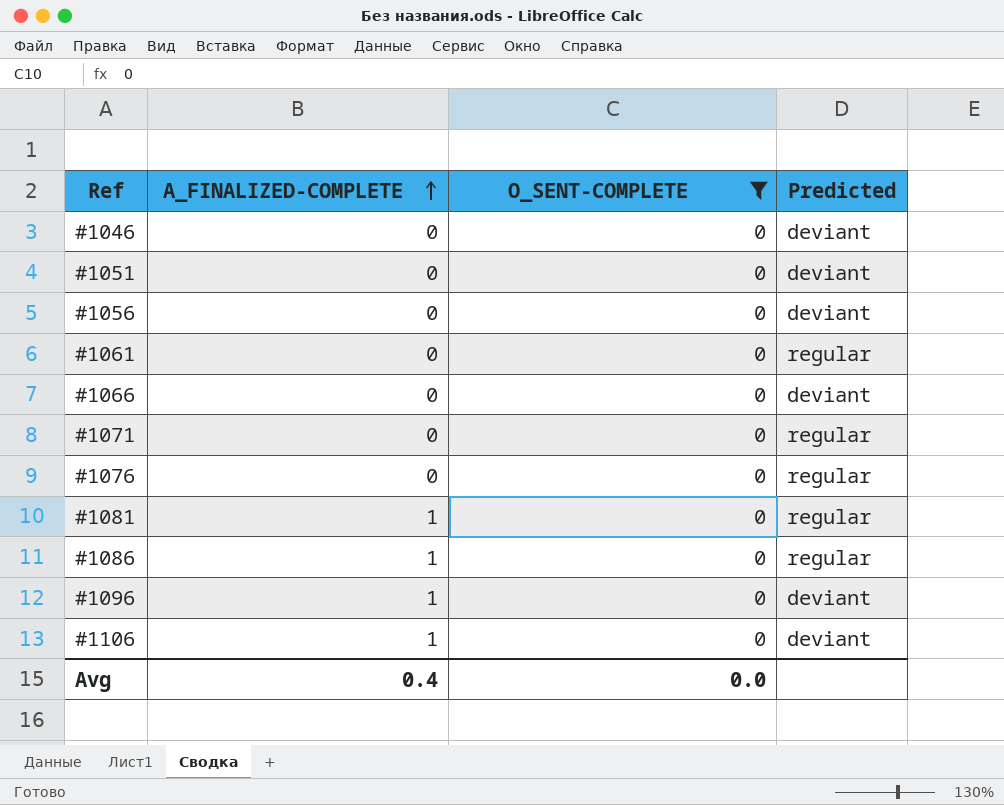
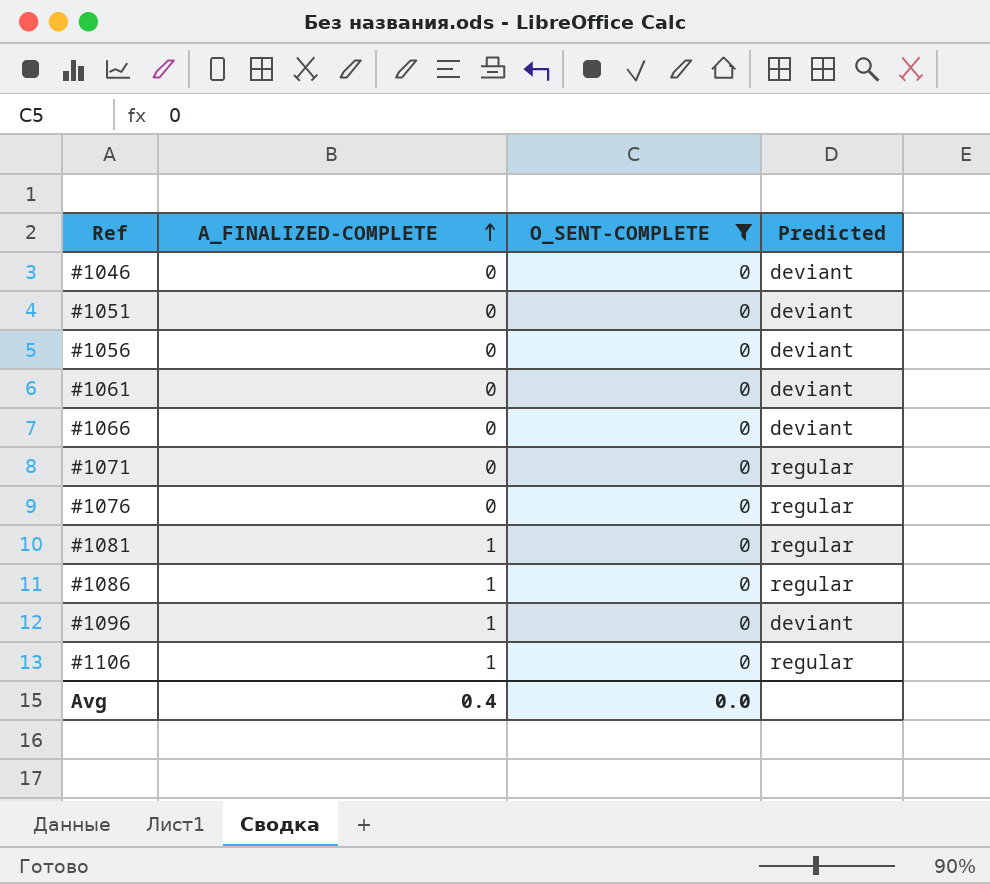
#1061 | Predicted: regular -> deviant
#1106 | Predicted: deviant -> regular

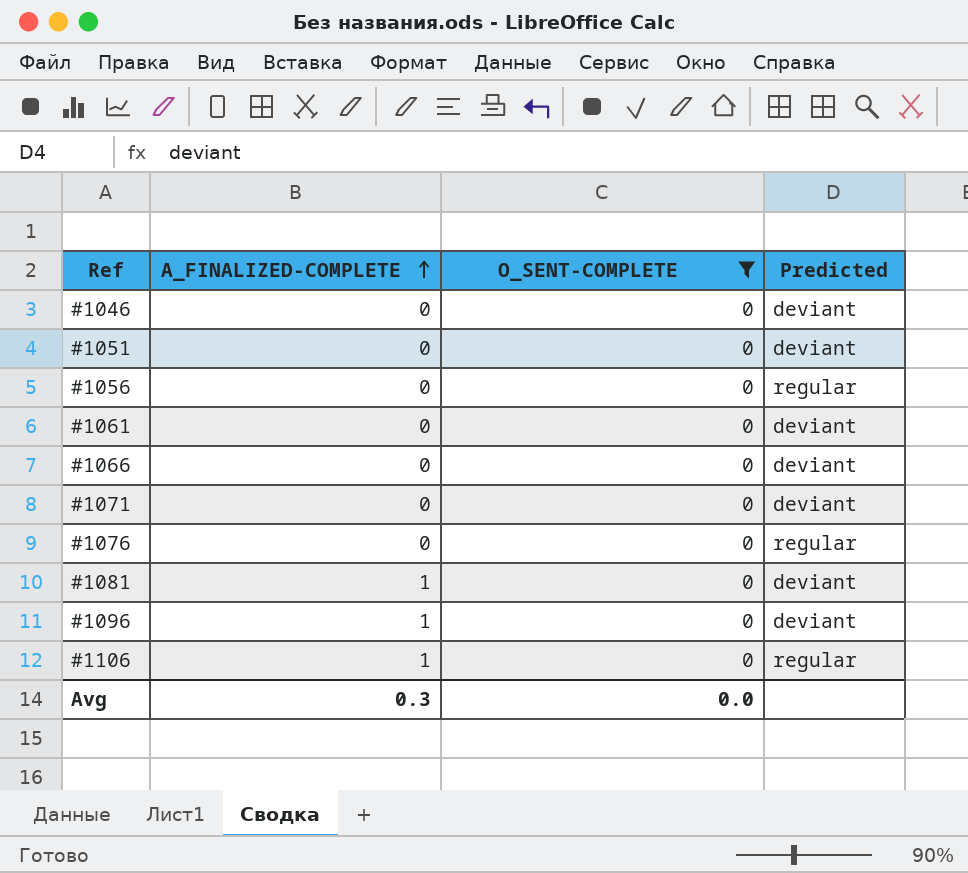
row #1086: 1 | 0 | regular -> none
#1056 | Predicted: deviant -> regular
#1071 | Predicted: regular -> deviant
#1081 | Predicted: regular -> deviant
Avg | A_FINALIZED-COMPLETE: 0.4 -> 0.3

